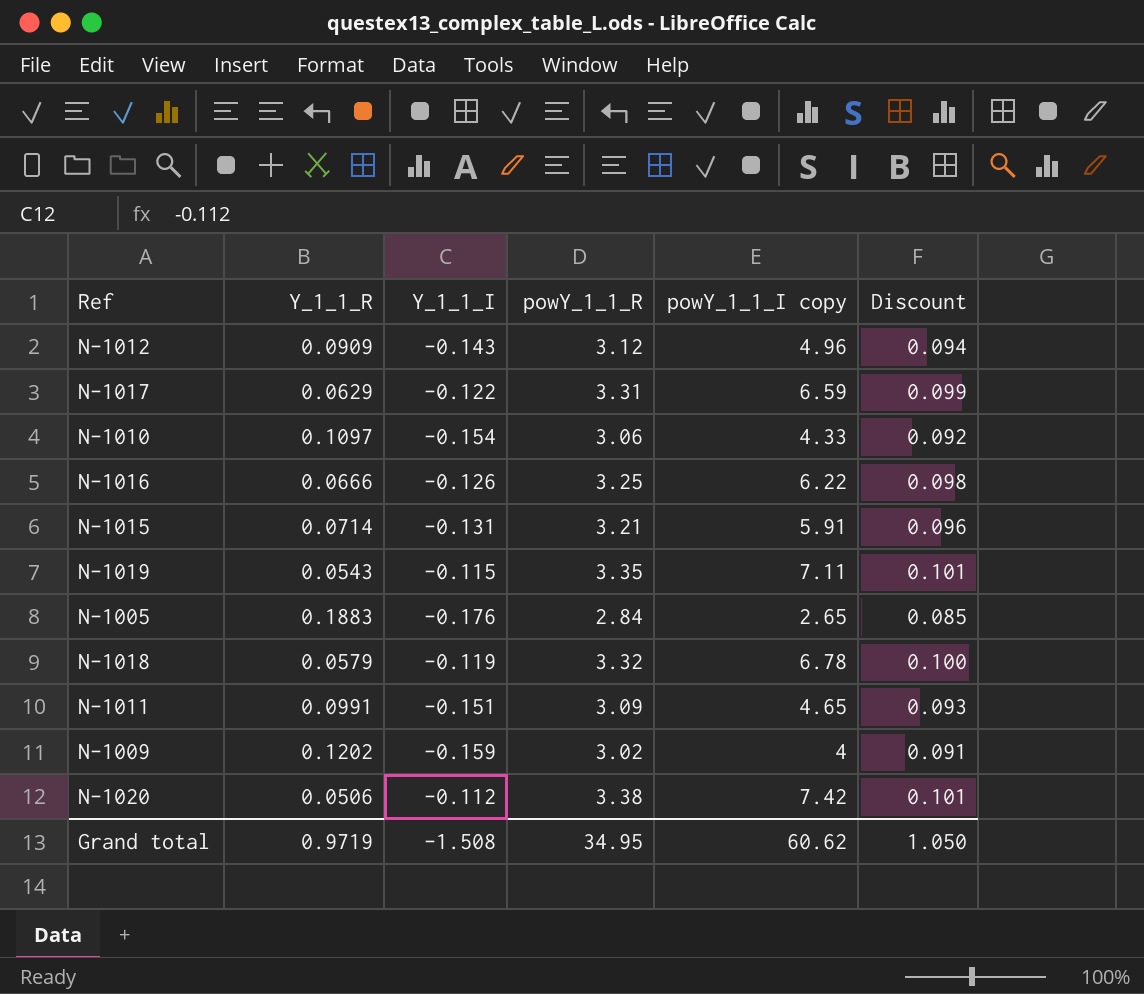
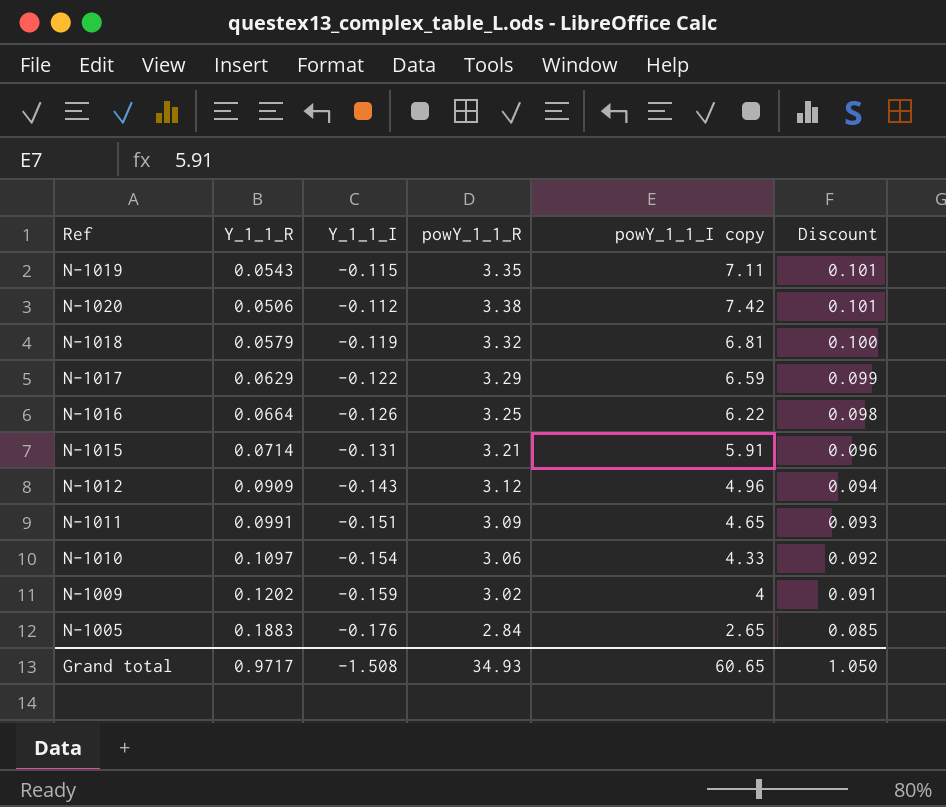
row order: none -> Discount descending
N-1018 | powY_1_1_I copy: 6.78 -> 6.81
N-1017 | powY_1_1_R: 3.31 -> 3.29
N-1016 | Y_1_1_R: 0.0666 -> 0.0664
Grand total | Y_1_1_R: 0.9719 -> 0.9717
Grand total | powY_1_1_R: 34.95 -> 34.93
Grand total | powY_1_1_I copy: 60.62 -> 60.65

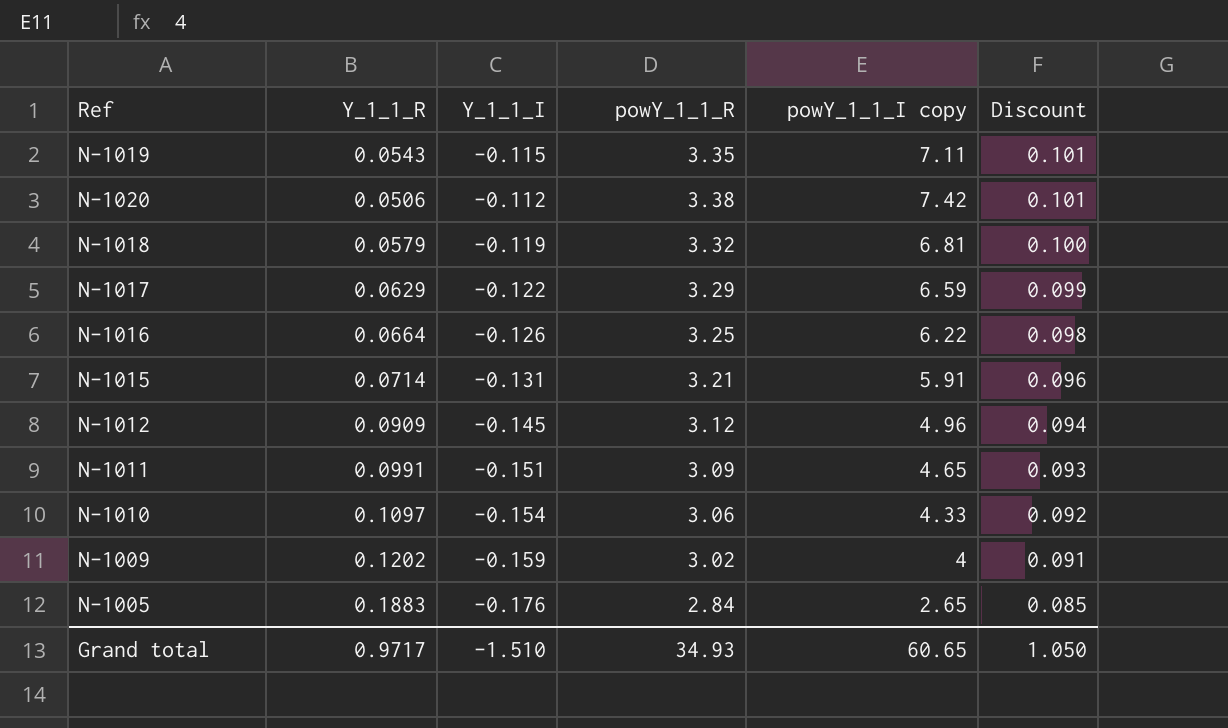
N-1012 | Y_1_1_I: -0.143 -> -0.145
Grand total | Y_1_1_I: -1.508 -> -1.510

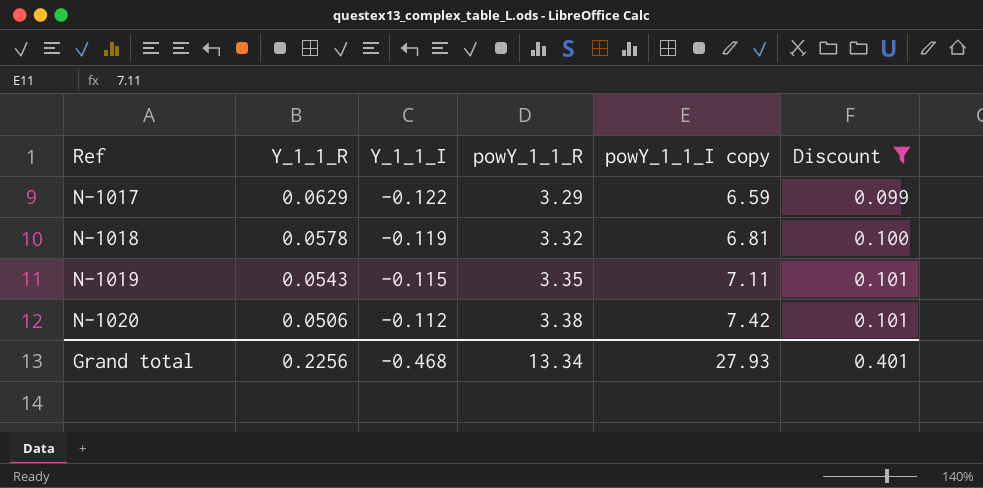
filter: none -> Discount >= 0.099
row order: Discount descending -> Ref ascending
N-1018 | Y_1_1_R: 0.0579 -> 0.0578
Grand total | Y_1_1_R: 0.9717 -> 0.2256
Grand total | Y_1_1_I: -1.510 -> -0.468
Grand total | powY_1_1_R: 34.93 -> 13.34
Grand total | powY_1_1_I copy: 60.65 -> 27.93
Grand total | Discount: 1.050 -> 0.401

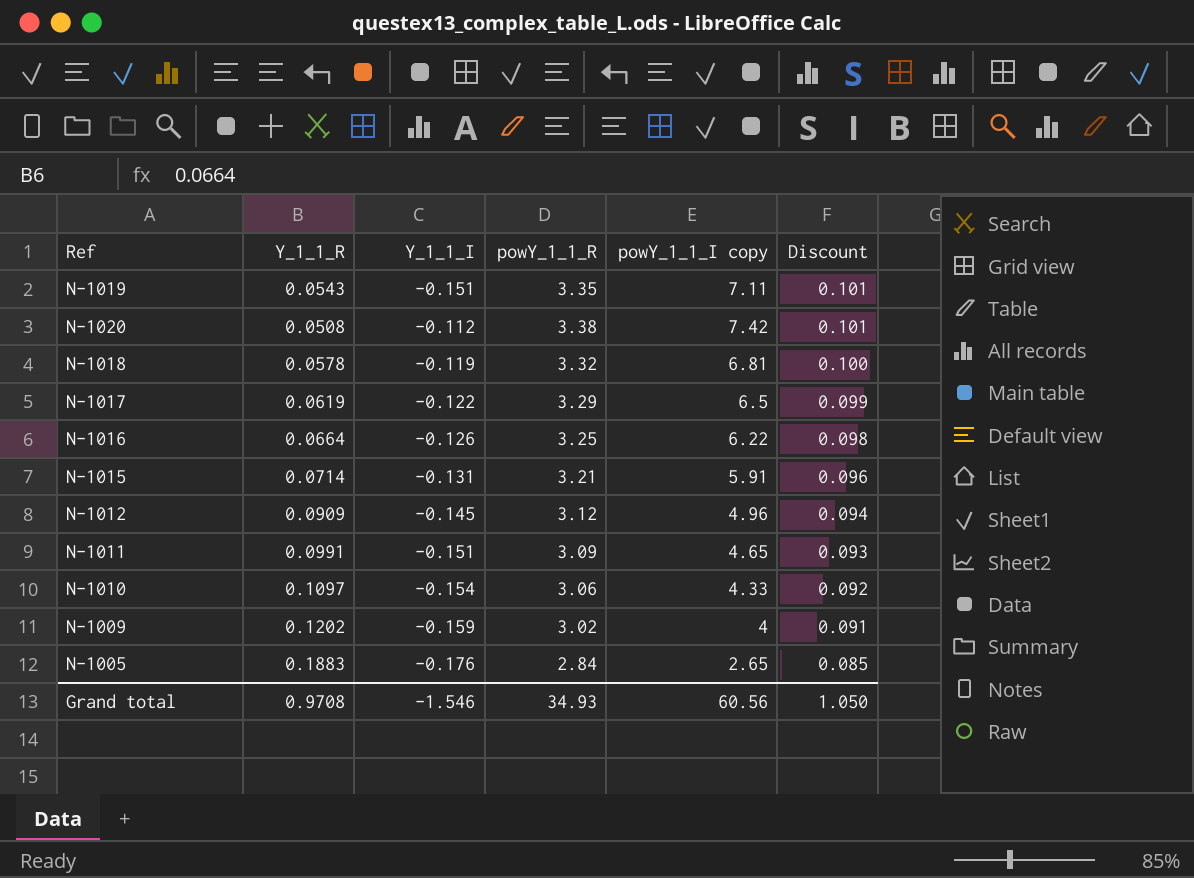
filter: Discount >= 0.099 -> none
row order: Ref ascending -> Discount descending
N-1019 | Y_1_1_I: -0.115 -> -0.151
N-1020 | Y_1_1_R: 0.0506 -> 0.0508
N-1017 | Y_1_1_R: 0.0629 -> 0.0619
N-1017 | powY_1_1_I copy: 6.59 -> 6.5
Grand total | Y_1_1_R: 0.2256 -> 0.9708
Grand total | Y_1_1_I: -0.468 -> -1.546
Grand total | powY_1_1_R: 13.34 -> 34.93
Grand total | powY_1_1_I copy: 27.93 -> 60.56
Grand total | Discount: 0.401 -> 1.050

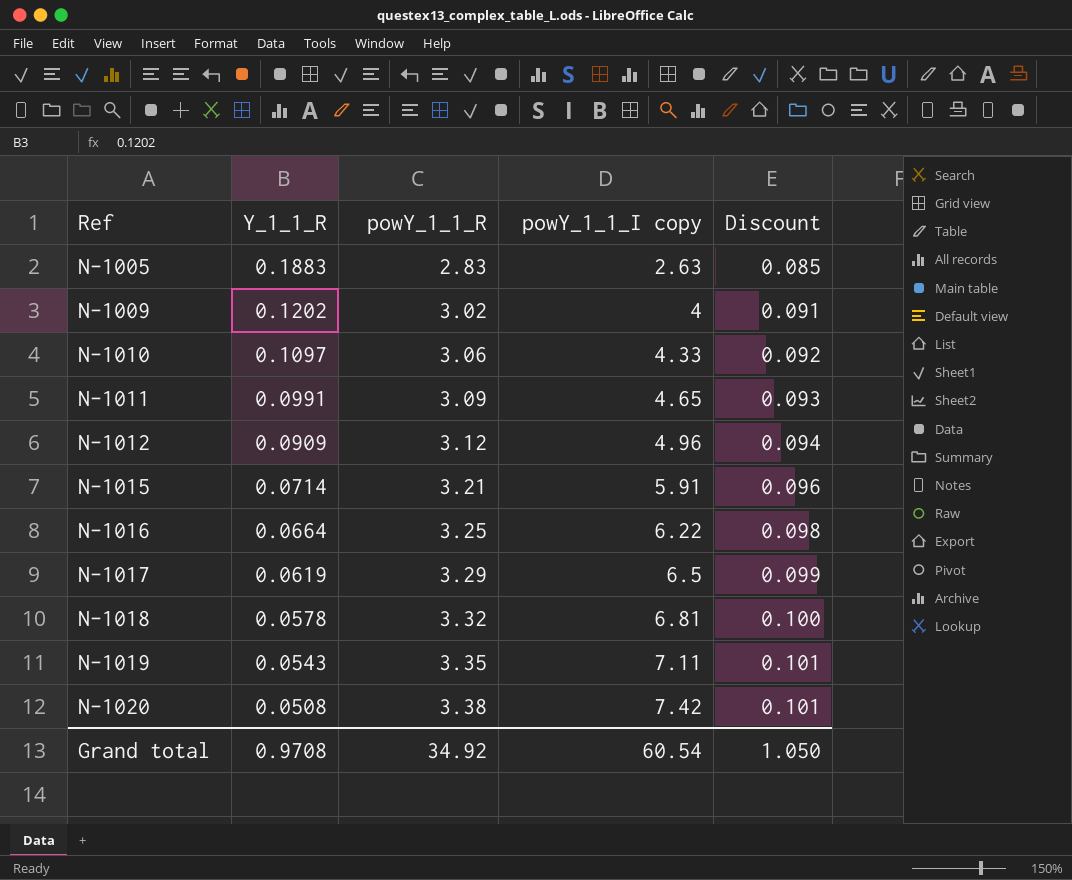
row order: Discount descending -> Ref ascending
column Y_1_1_I | position: 3 -> none
N-1005 | powY_1_1_R: 2.84 -> 2.83
N-1005 | powY_1_1_I copy: 2.65 -> 2.63
Grand total | powY_1_1_R: 34.93 -> 34.92
Grand total | powY_1_1_I copy: 60.56 -> 60.54

